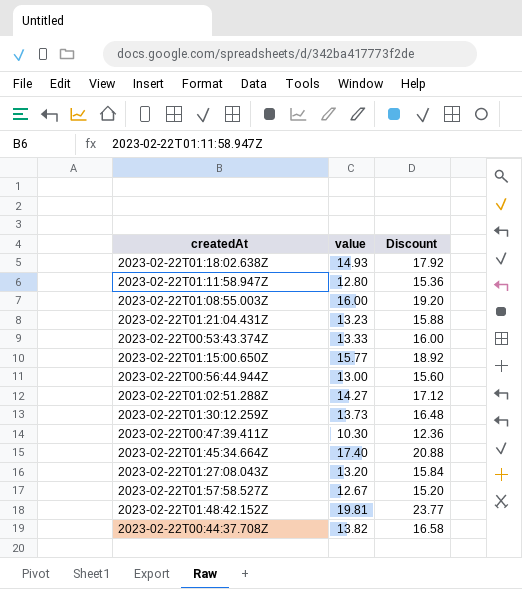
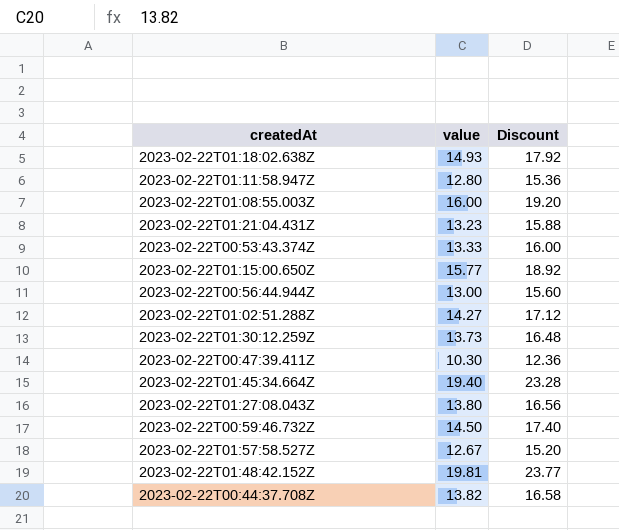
2023-02-22T01:45:34.664Z | value: 17.40 -> 19.40
2023-02-22T01:45:34.664Z | Discount: 20.88 -> 23.28
2023-02-22T01:27:08.043Z | value: 13.20 -> 13.80
2023-02-22T01:27:08.043Z | Discount: 15.84 -> 16.56
row 2023-02-22T00:59:46.732Z: none -> 14.50 | 17.40

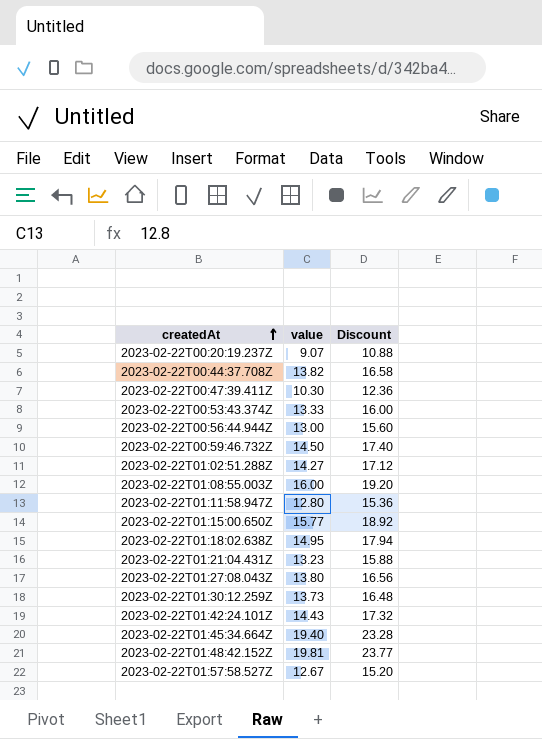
row order: none -> createdAt ascending
row 2023-02-22T00:20:19.237Z: none -> 9.07 | 10.88
2023-02-22T01:18:02.638Z | value: 14.93 -> 14.95
2023-02-22T01:18:02.638Z | Discount: 17.92 -> 17.94
row 2023-02-22T01:42:24.101Z: none -> 14.43 | 17.32

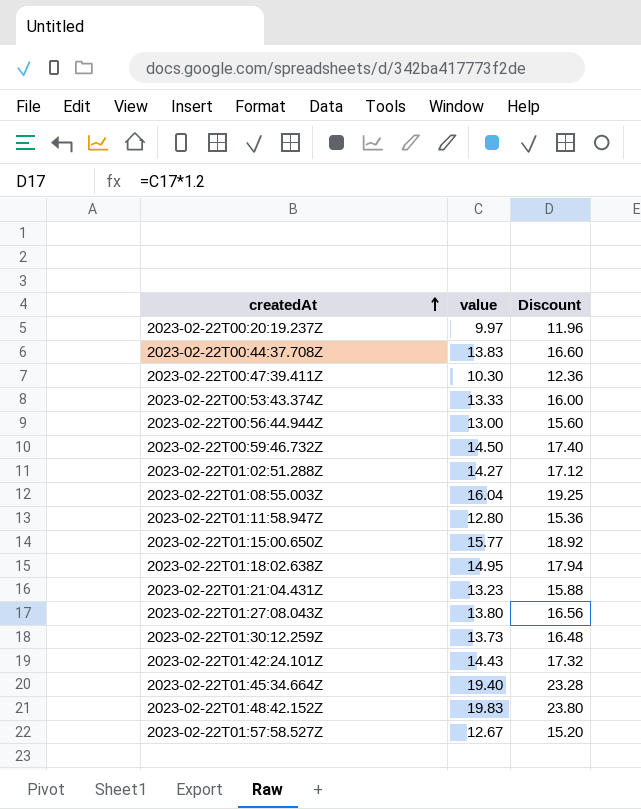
2023-02-22T00:20:19.237Z | value: 9.07 -> 9.97
2023-02-22T00:20:19.237Z | Discount: 10.88 -> 11.96
2023-02-22T00:44:37.708Z | value: 13.82 -> 13.83
2023-02-22T00:44:37.708Z | Discount: 16.58 -> 16.60
2023-02-22T01:08:55.003Z | value: 16.00 -> 16.04
2023-02-22T01:08:55.003Z | Discount: 19.20 -> 19.25
2023-02-22T01:48:42.152Z | value: 19.81 -> 19.83
2023-02-22T01:48:42.152Z | Discount: 23.77 -> 23.80

